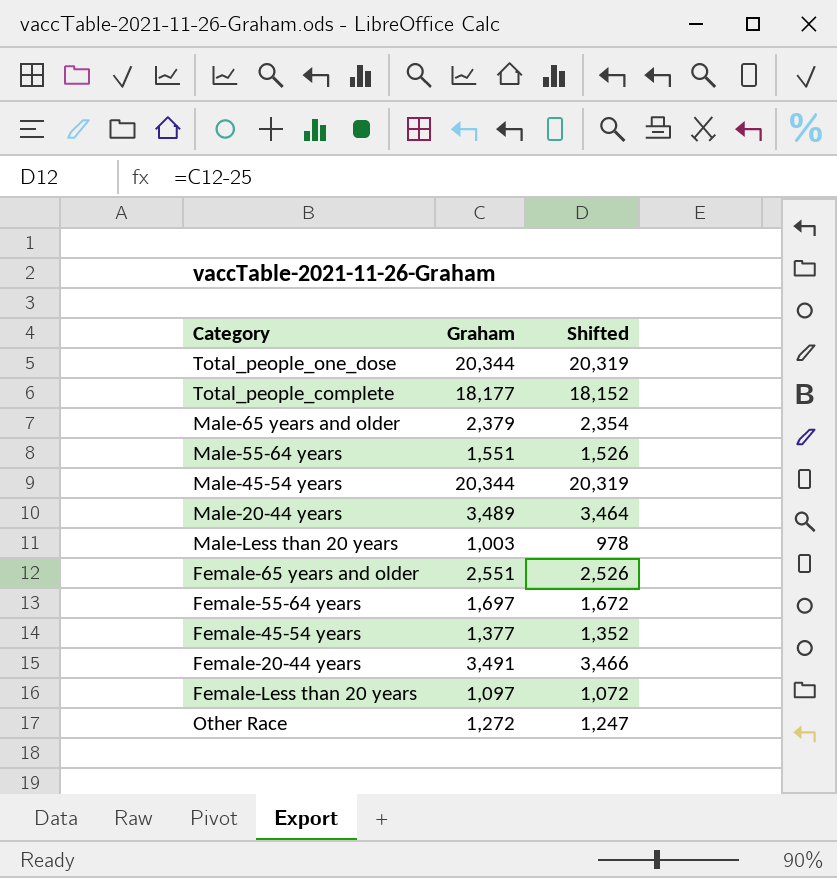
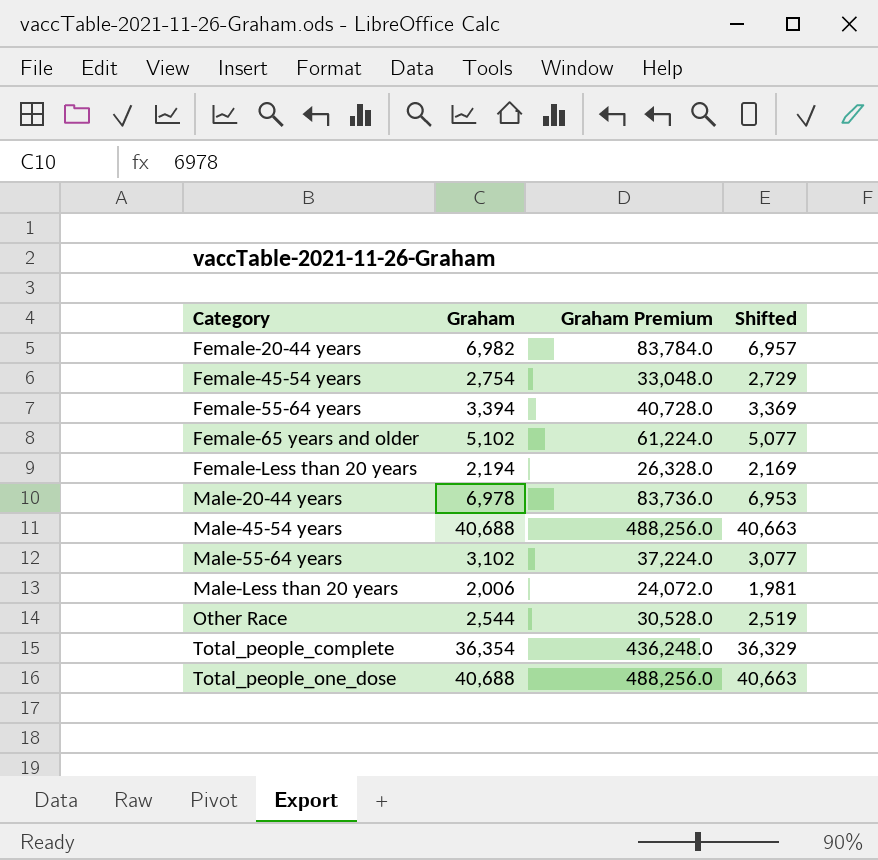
row order: none -> Category ascending
column Graham Premium | formula: none -> [Graham] * 12
row Male-65 years and older: 2,379 | 2,354 -> none
Female-20-44 years | Graham: 3,491 -> 6,982
Female-20-44 years | Shifted: 3,466 -> 6,957
Female-45-54 years | Graham: 1,377 -> 2,754
Female-45-54 years | Shifted: 1,352 -> 2,729
Female-55-64 years | Graham: 1,697 -> 3,394
Female-55-64 years | Shifted: 1,672 -> 3,369
Female-65 years and older | Graham: 2,551 -> 5,102
Female-65 years and older | Shifted: 2,526 -> 5,077
Female-Less than 20 years | Graham: 1,097 -> 2,194
Female-Less than 20 years | Shifted: 1,072 -> 2,169
Male-20-44 years | Graham: 3,489 -> 6,978
Male-20-44 years | Shifted: 3,464 -> 6,953
Male-45-54 years | Graham: 20,344 -> 40,688
Male-45-54 years | Shifted: 20,319 -> 40,663
Male-55-64 years | Graham: 1,551 -> 3,102
Male-55-64 years | Shifted: 1,526 -> 3,077
Male-Less than 20 years | Graham: 1,003 -> 2,006
Male-Less than 20 years | Shifted: 978 -> 1,981
Other Race | Graham: 1,272 -> 2,544
Other Race | Shifted: 1,247 -> 2,519
Total_people_complete | Graham: 18,177 -> 36,354
Total_people_complete | Shifted: 18,152 -> 36,329
Total_people_one_dose | Graham: 20,344 -> 40,688
Total_people_one_dose | Shifted: 20,319 -> 40,663

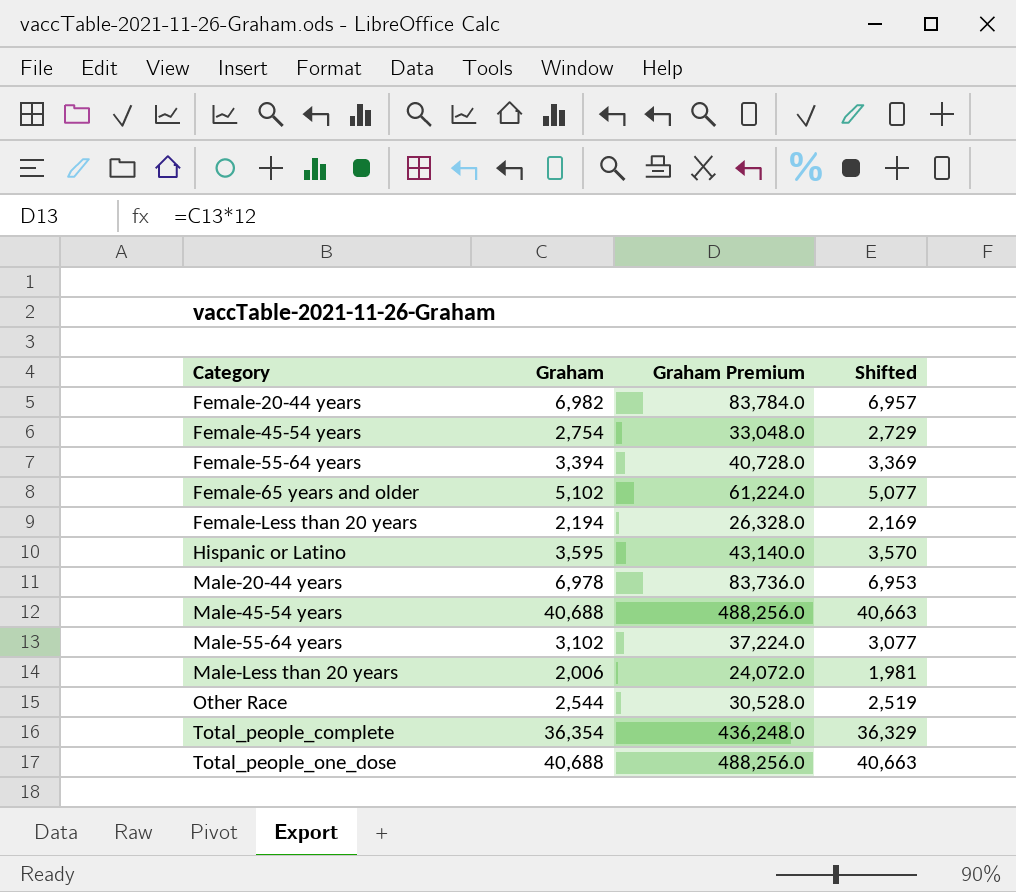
row Hispanic or Latino: none -> 3,595 | 43,140.0 | 3,570

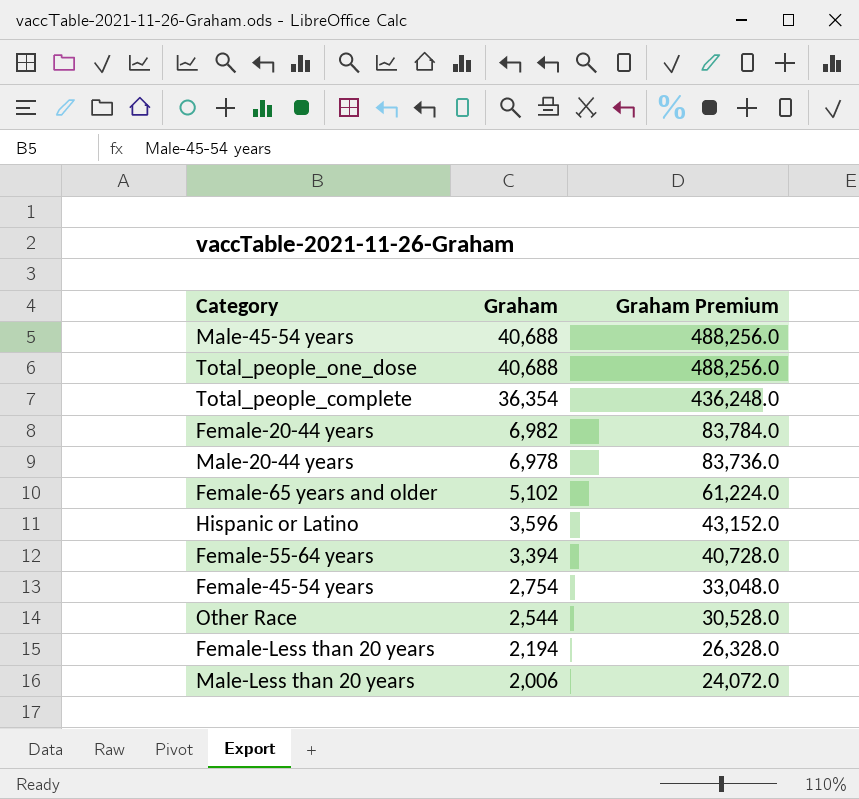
row order: Category ascending -> Graham descending
column Shifted | formula: [Graham] - 25 -> none
row Male-55-64 years: 3,102 | 37,224.0 | 3,077 -> none
Hispanic or Latino | Graham: 3,595 -> 3,596
Hispanic or Latino | Graham Premium: 43,140.0 -> 43,152.0

